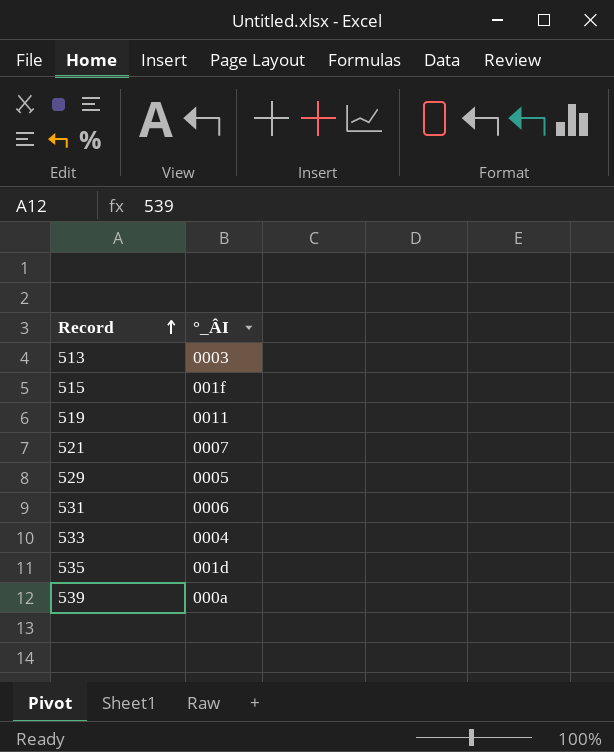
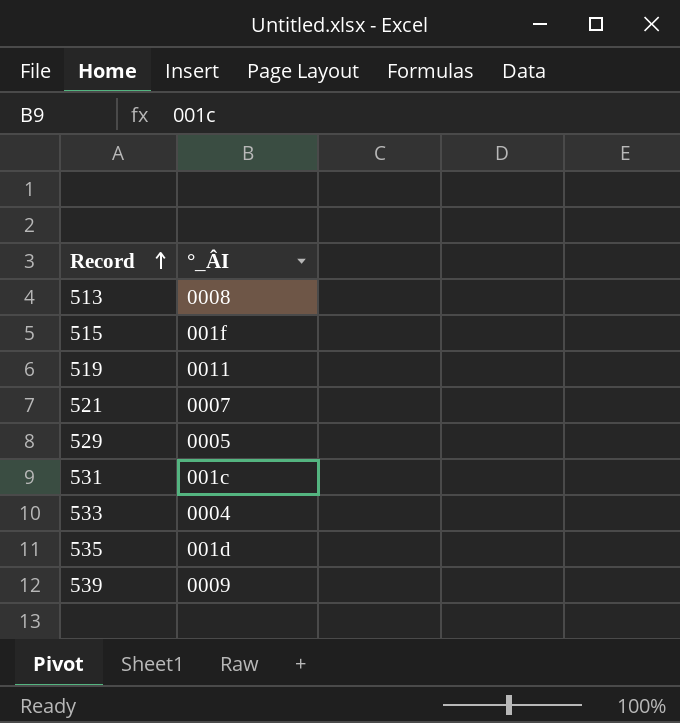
513 | °_ÂI: 0003 -> 0008
531 | °_ÂI: 0006 -> 001c
539 | °_ÂI: 000a -> 0009

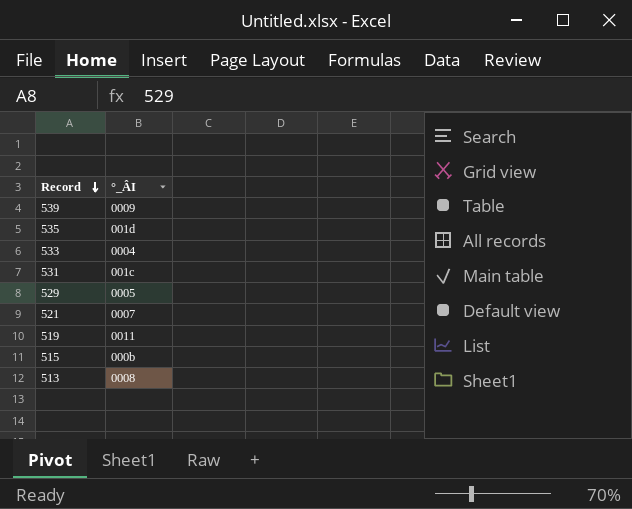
row order: Record ascending -> Record descending
515 | °_ÂI: 001f -> 000b

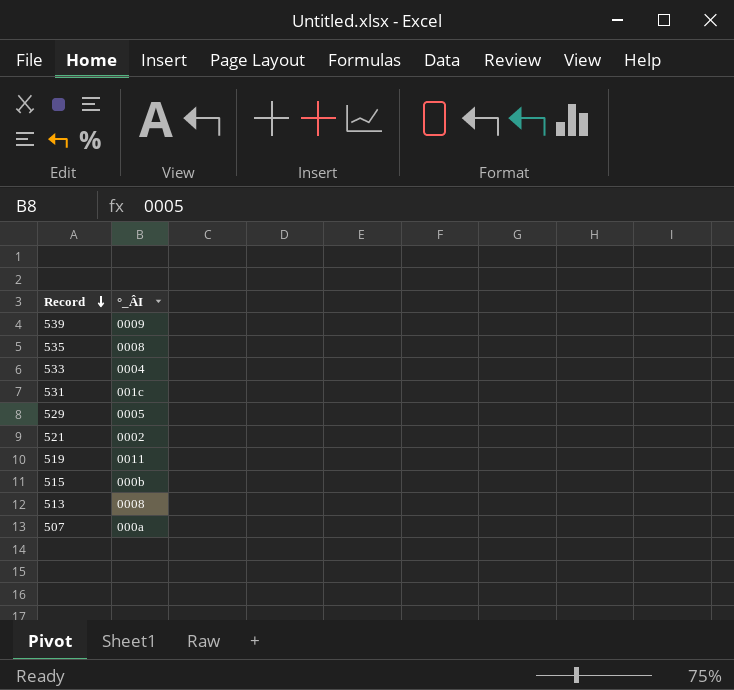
535 | °_ÂI: 001d -> 0008
521 | °_ÂI: 0007 -> 0002
row 507: none -> 000a

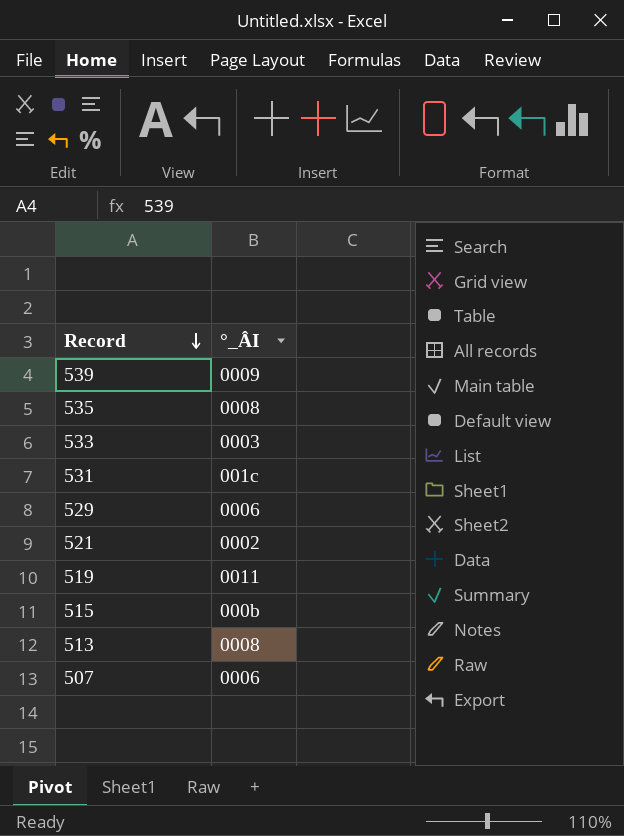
533 | °_ÂI: 0004 -> 0003
529 | °_ÂI: 0005 -> 0006
507 | °_ÂI: 000a -> 0006

